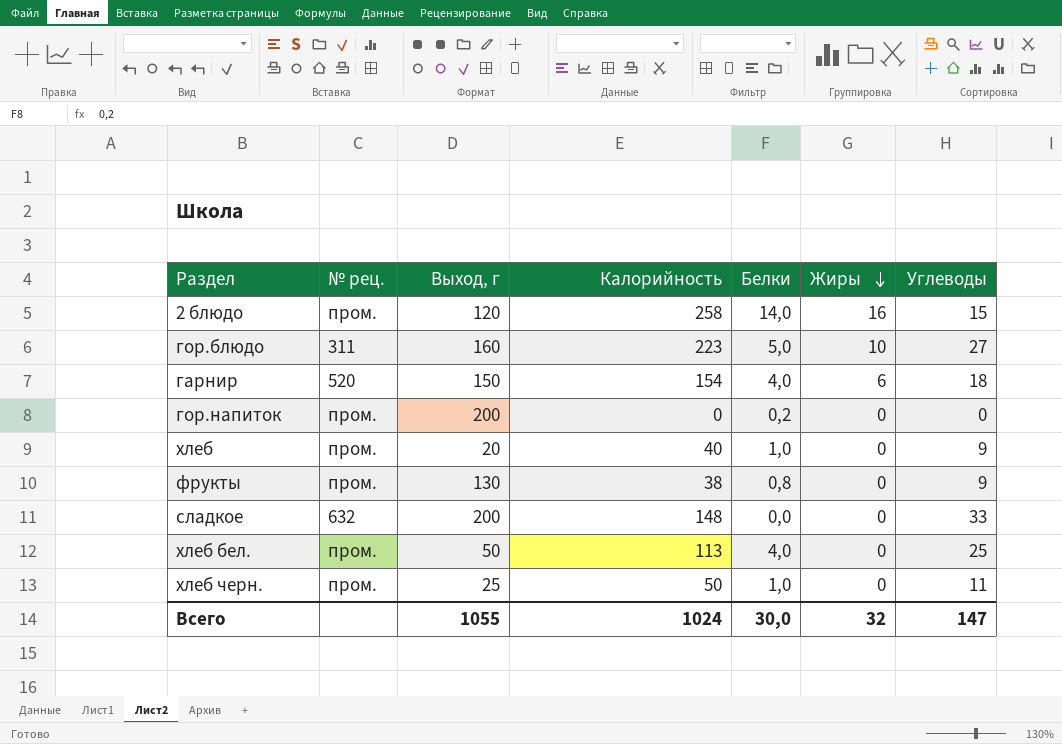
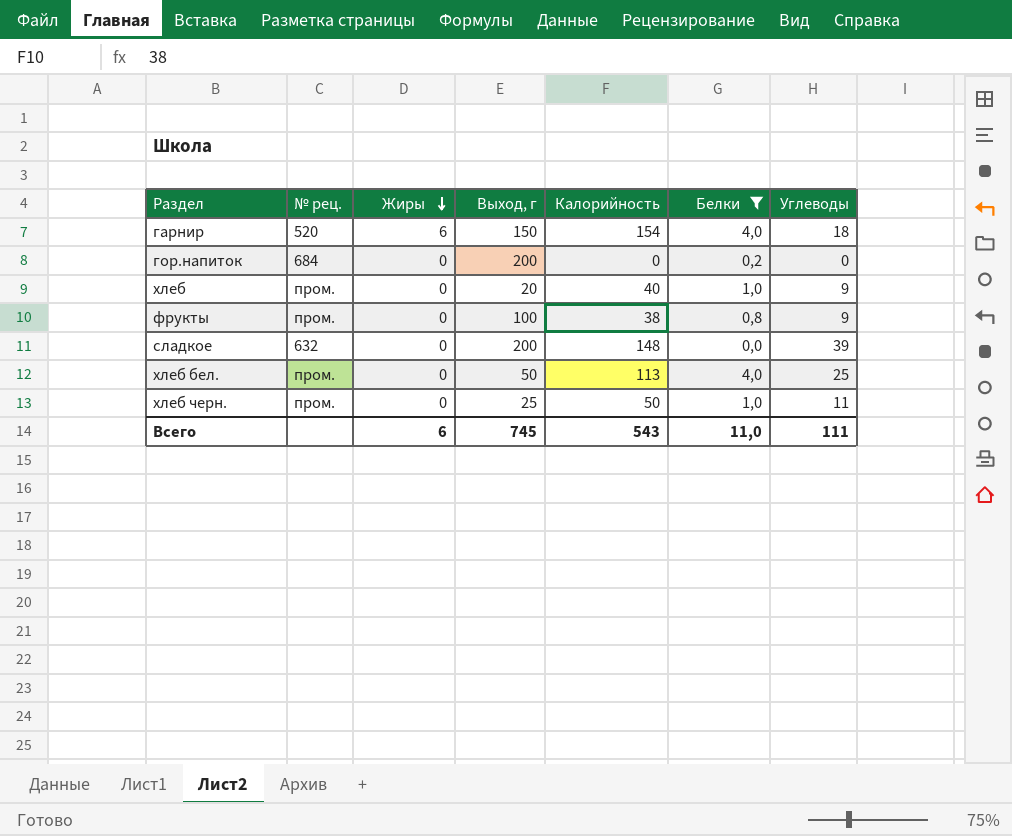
filter: none -> Белки <= 4,0
column Жиры | position: 6 -> 3
гор.напиток | № рец.: пром. -> 684
фрукты | Выход, г: 130 -> 100
сладкое | Углеводы: 33 -> 39
Всего | Жиры: 32 -> 6
Всего | Выход, г: 1055 -> 745
Всего | Калорийность: 1024 -> 543
Всего | Белки: 30,0 -> 11,0
Всего | Углеводы: 147 -> 111

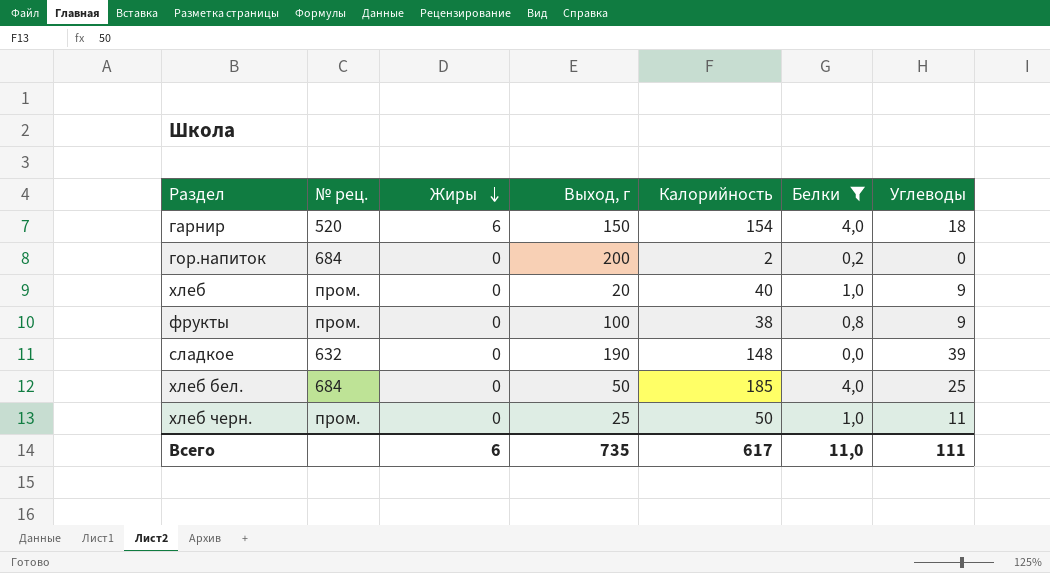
гор.напиток | Калорийность: 0 -> 2
сладкое | Выход, г: 200 -> 190
хлеб бел. | № рец.: пром. -> 684
хлеб бел. | Калорийность: 113 -> 185
Всего | Выход, г: 745 -> 735
Всего | Калорийность: 543 -> 617

